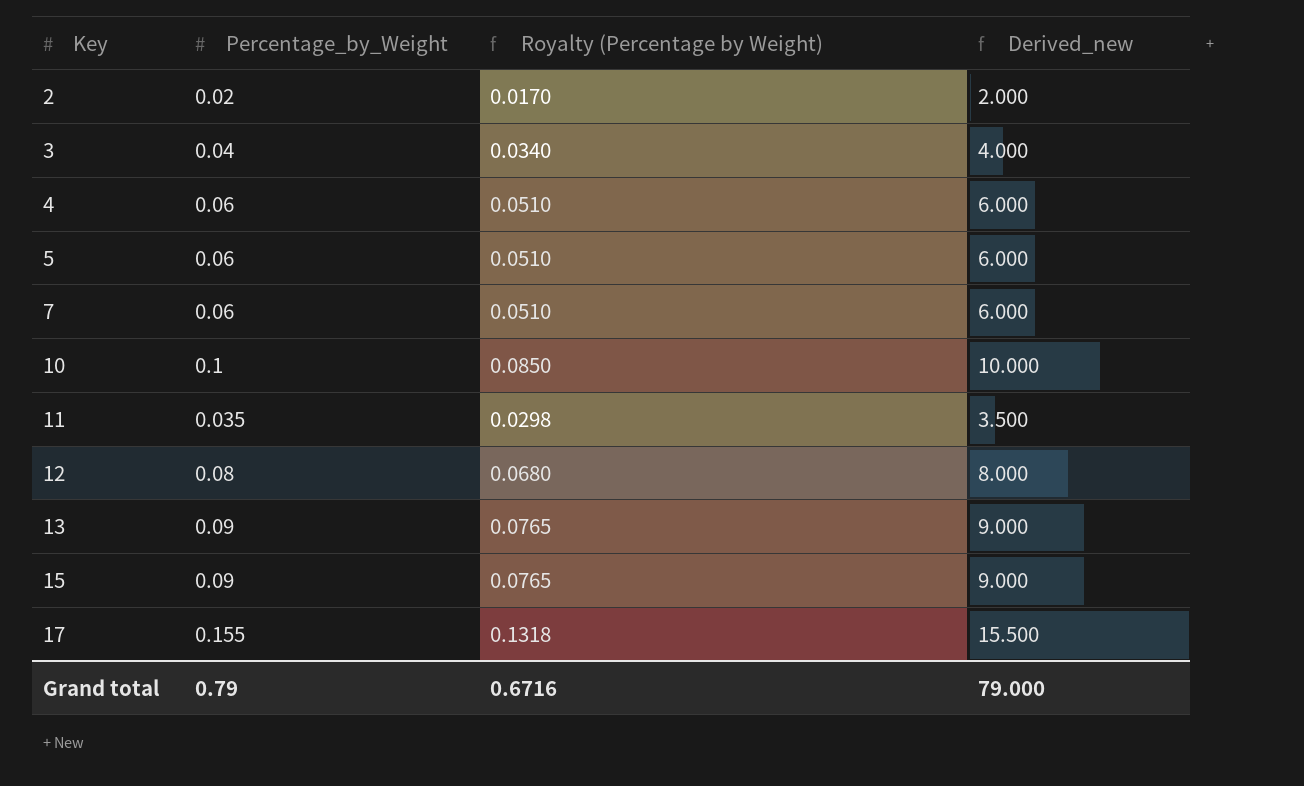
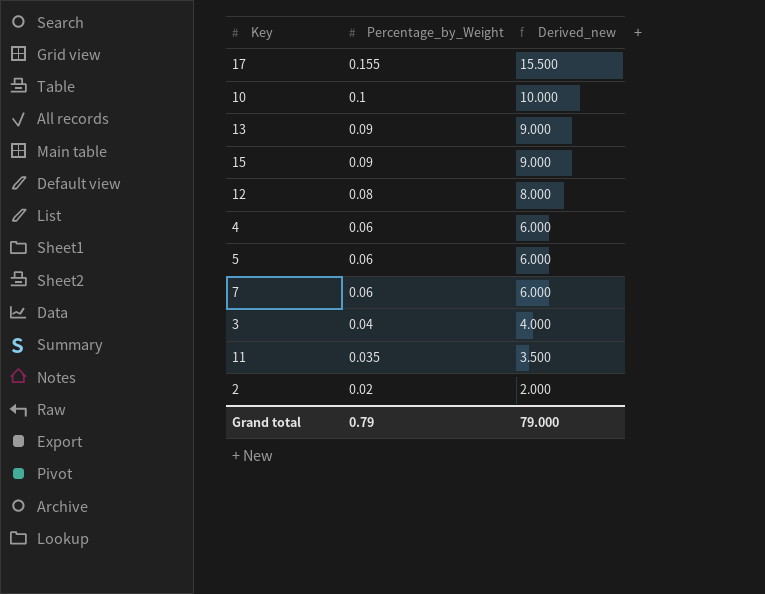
row order: Key ascending -> Percentage_by_Weight descending
column Royalty (Percentage by Weight) | formula: [Percentage_by_Weight] * 0.85 -> none

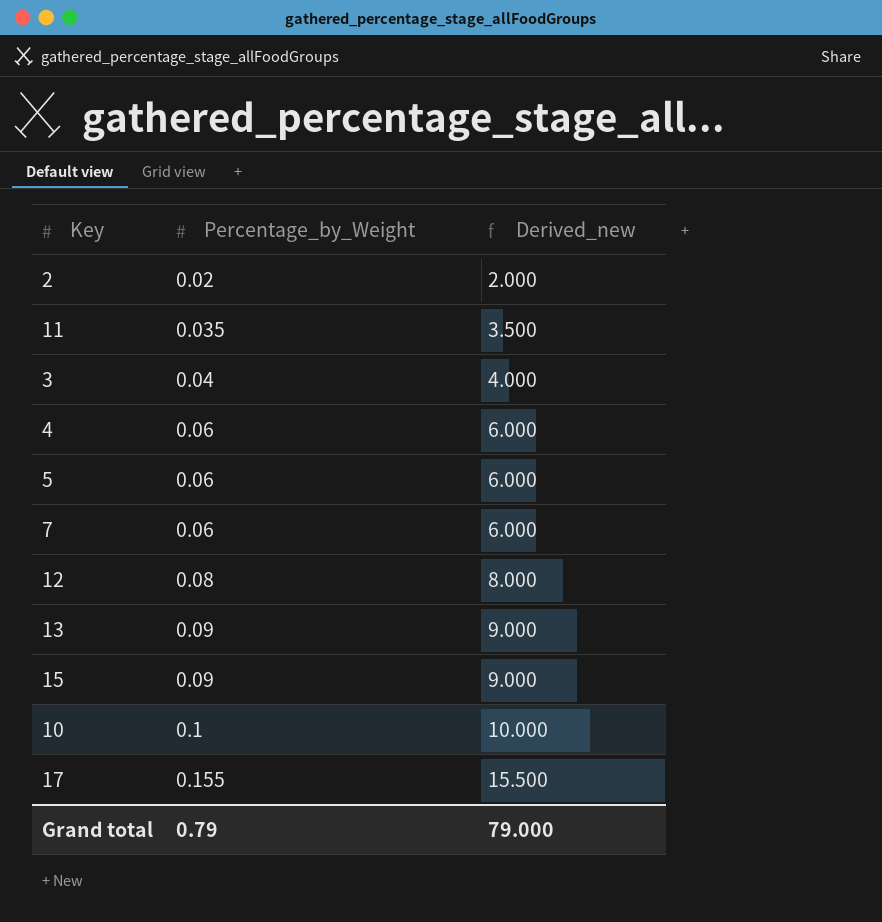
row order: Percentage_by_Weight descending -> Percentage_by_Weight ascending

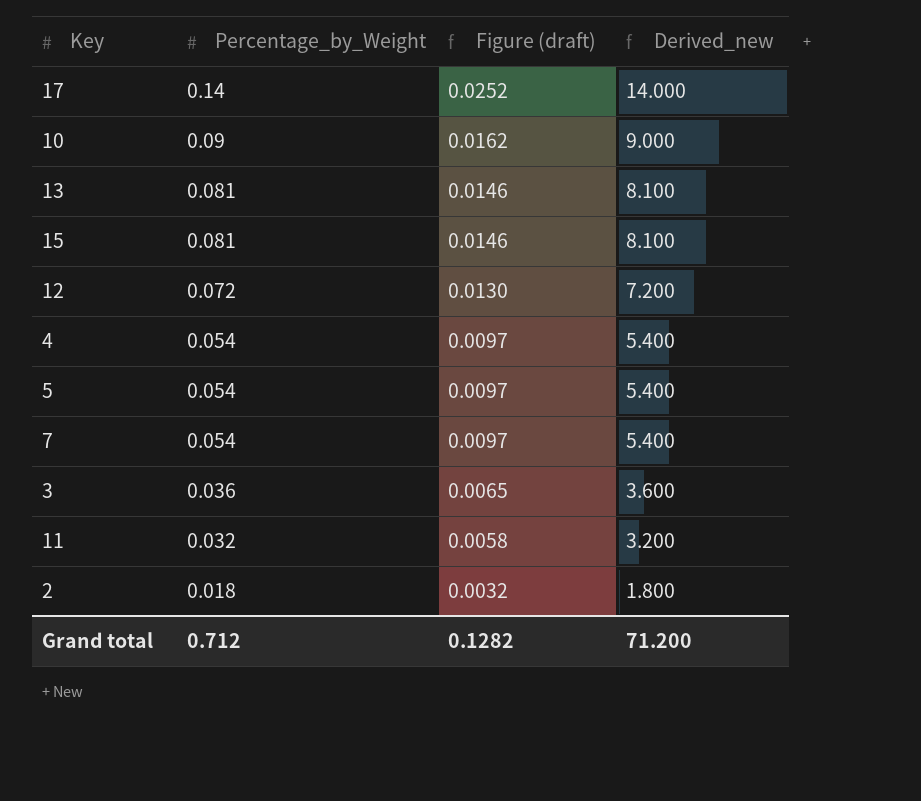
row order: Percentage_by_Weight ascending -> Percentage_by_Weight descending
column Figure (draft) | formula: none -> [Percentage_by_Weight] * 0.18
17 | Percentage_by_Weight: 0.155 -> 0.14
17 | Derived_new: 15.500 -> 14.000
10 | Percentage_by_Weight: 0.1 -> 0.09
10 | Derived_new: 10.000 -> 9.000
13 | Percentage_by_Weight: 0.09 -> 0.081
13 | Derived_new: 9.000 -> 8.100
15 | Percentage_by_Weight: 0.09 -> 0.081
15 | Derived_new: 9.000 -> 8.100
12 | Percentage_by_Weight: 0.08 -> 0.072
12 | Derived_new: 8.000 -> 7.200
4 | Percentage_by_Weight: 0.06 -> 0.054
4 | Derived_new: 6.000 -> 5.400
5 | Percentage_by_Weight: 0.06 -> 0.054
5 | Derived_new: 6.000 -> 5.400
7 | Percentage_by_Weight: 0.06 -> 0.054
7 | Derived_new: 6.000 -> 5.400
3 | Percentage_by_Weight: 0.04 -> 0.036
3 | Derived_new: 4.000 -> 3.600
11 | Percentage_by_Weight: 0.035 -> 0.032
11 | Derived_new: 3.500 -> 3.200
2 | Percentage_by_Weight: 0.02 -> 0.018
2 | Derived_new: 2.000 -> 1.800
Grand total | Percentage_by_Weight: 0.79 -> 0.712
Grand total | Derived_new: 79.000 -> 71.200

